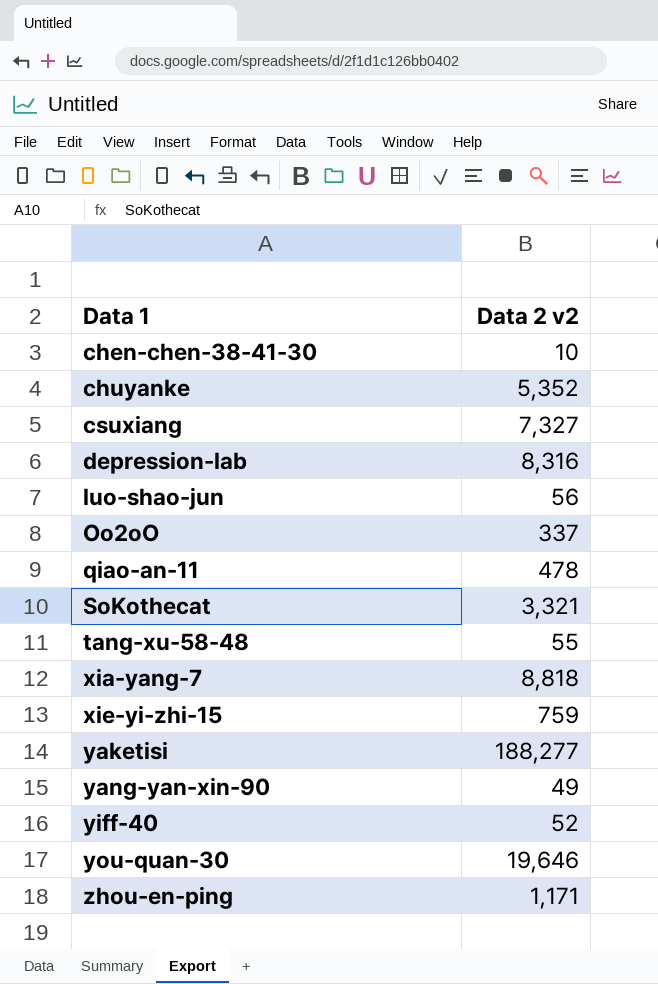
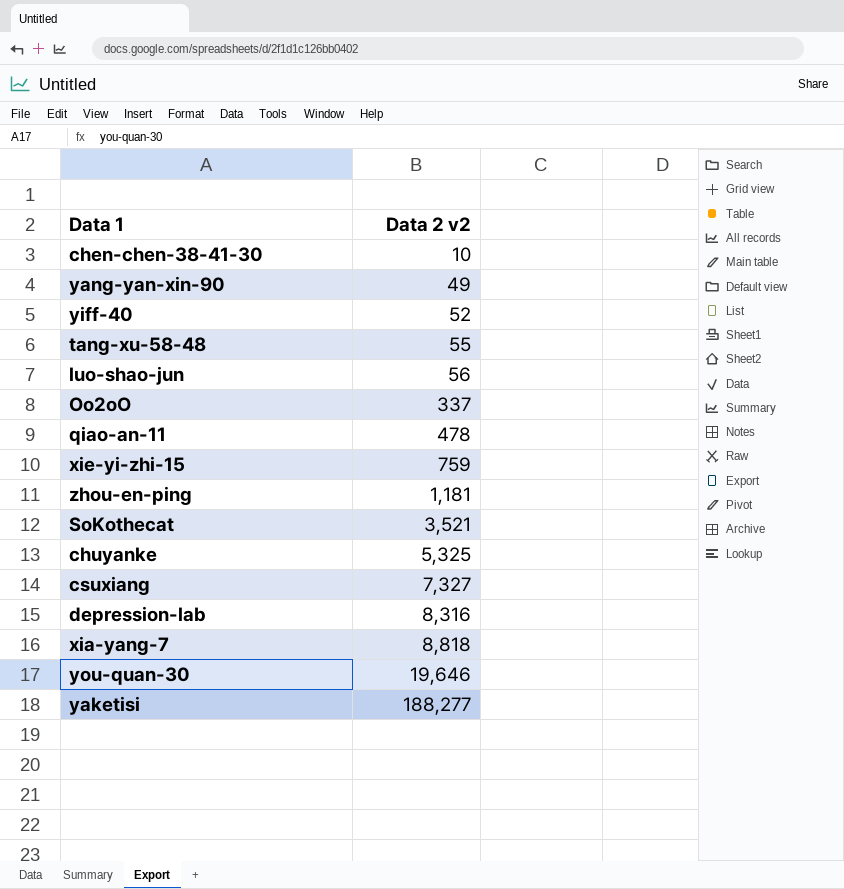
row order: Data 1 ascending -> Data 2 v2 ascending
zhou-en-ping | Data 2 v2: 1,171 -> 1,181
SoKothecat | Data 2 v2: 3,321 -> 3,521
chuyanke | Data 2 v2: 5,352 -> 5,325

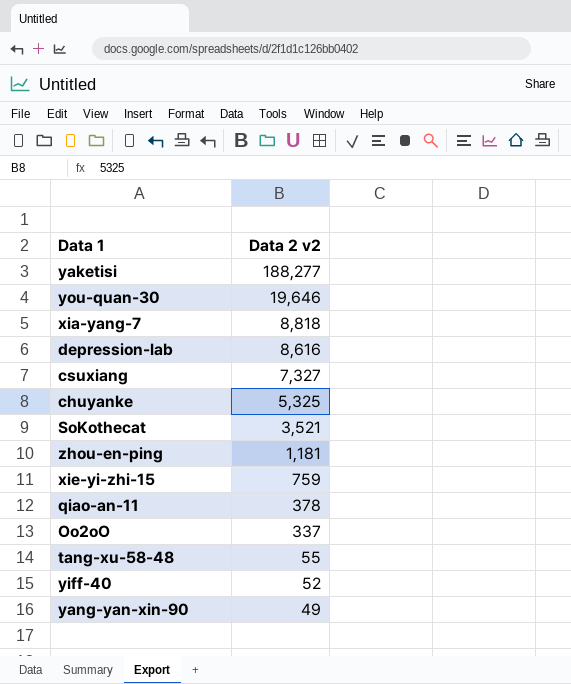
row order: Data 2 v2 ascending -> Data 2 v2 descending
row chen-chen-38-41-30: 10 -> none
row luo-shao-jun: 56 -> none
depression-lab | Data 2 v2: 8,316 -> 8,616
qiao-an-11 | Data 2 v2: 478 -> 378

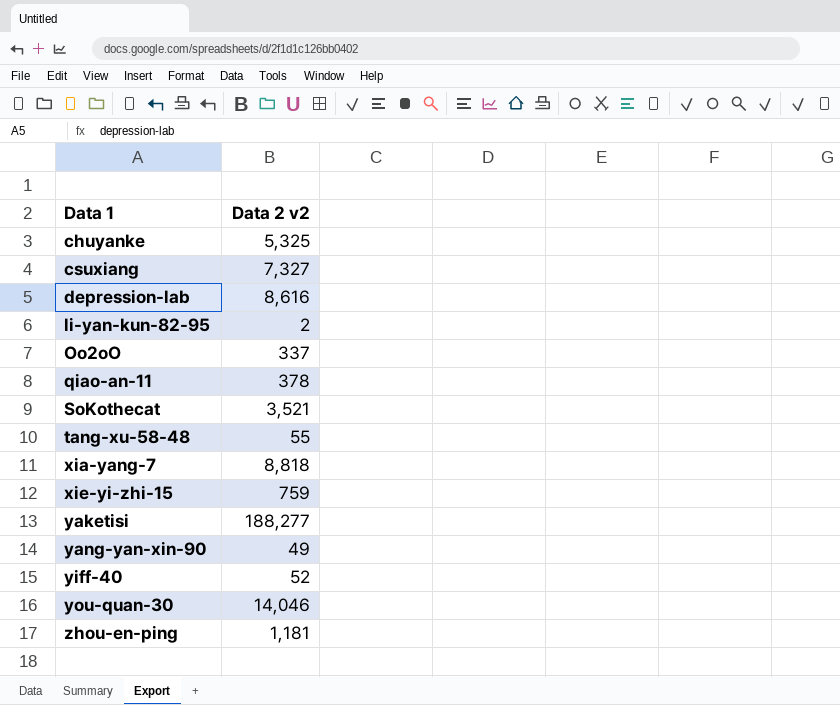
row order: Data 2 v2 descending -> Data 1 ascending
row li-yan-kun-82-95: none -> 2
you-quan-30 | Data 2 v2: 19,646 -> 14,046

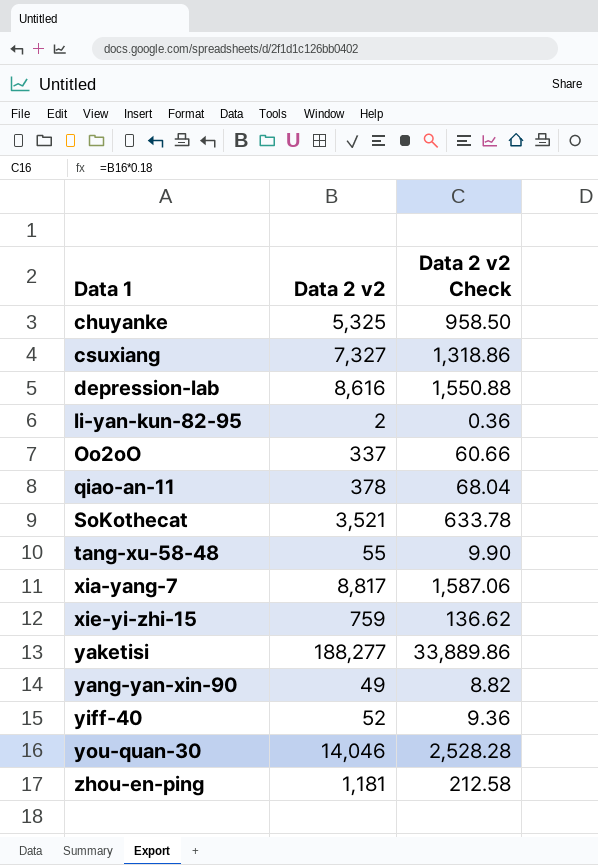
column Data 2 v2 Check | formula: none -> [Data 2 v2] * 0.18
xia-yang-7 | Data 2 v2: 8,818 -> 8,817

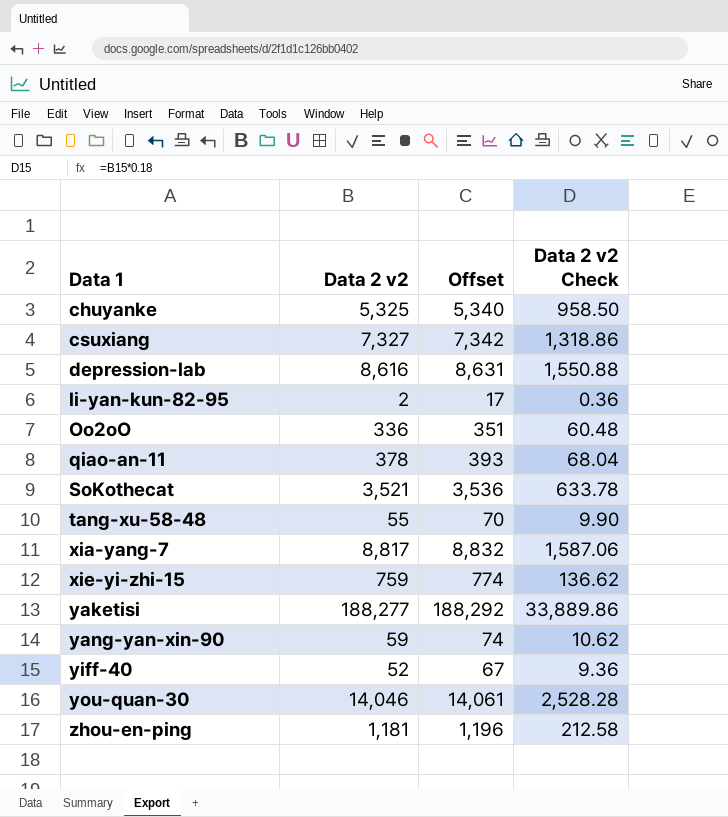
column Offset | formula: none -> [Data 2 v2] + 15
Oo2oO | Data 2 v2: 337 -> 336
Oo2oO | Data 2 v2 Check: 60.66 -> 60.48
yang-yan-xin-90 | Data 2 v2: 49 -> 59
yang-yan-xin-90 | Data 2 v2 Check: 8.82 -> 10.62

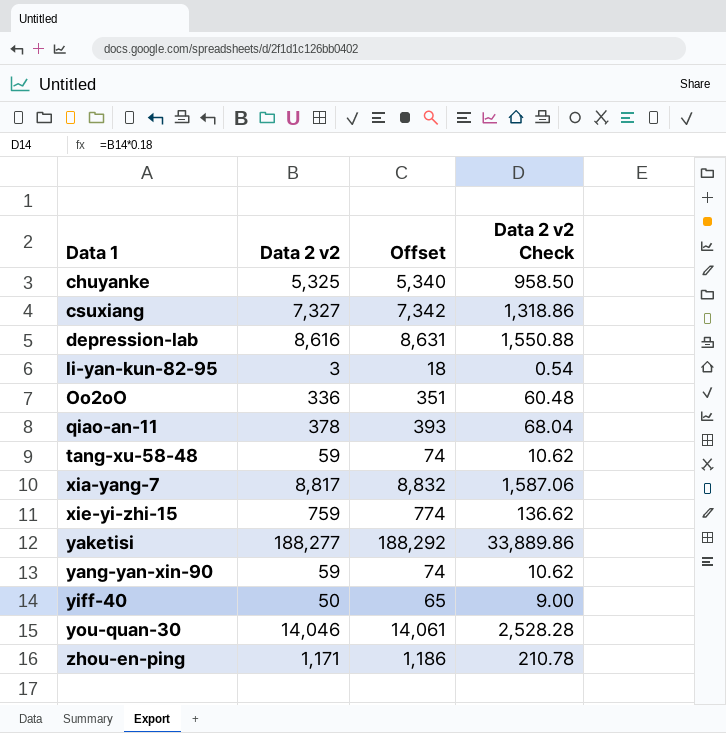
row SoKothecat: 3,521 | 3,536 | 633.78 -> none
li-yan-kun-82-95 | Data 2 v2: 2 -> 3
li-yan-kun-82-95 | Offset: 17 -> 18
li-yan-kun-82-95 | Data 2 v2 Check: 0.36 -> 0.54
tang-xu-58-48 | Data 2 v2: 55 -> 59
tang-xu-58-48 | Offset: 70 -> 74
tang-xu-58-48 | Data 2 v2 Check: 9.90 -> 10.62
yiff-40 | Data 2 v2: 52 -> 50
yiff-40 | Offset: 67 -> 65
yiff-40 | Data 2 v2 Check: 9.36 -> 9.00
zhou-en-ping | Data 2 v2: 1,181 -> 1,171
zhou-en-ping | Offset: 1,196 -> 1,186
zhou-en-ping | Data 2 v2 Check: 212.58 -> 210.78

